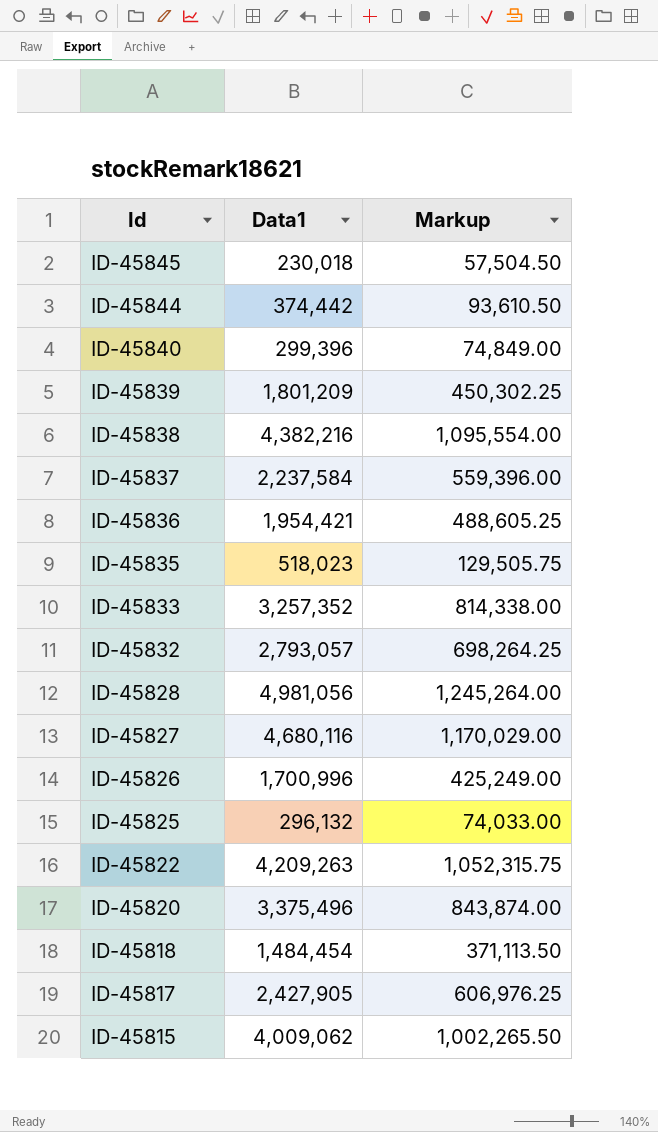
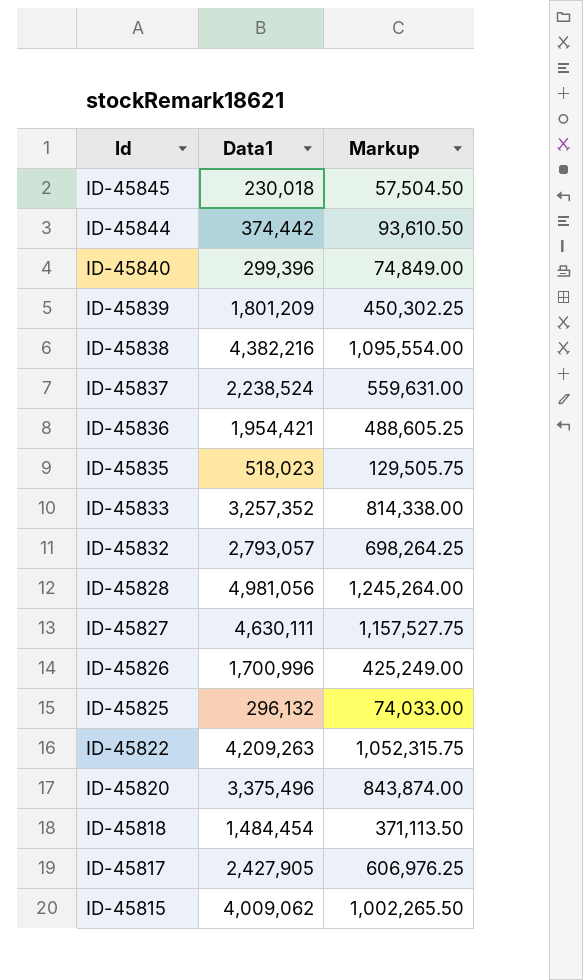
ID-45837 | Data1: 2,237,584 -> 2,238,524
ID-45837 | Markup: 559,396.00 -> 559,631.00
ID-45827 | Data1: 4,680,116 -> 4,630,111
ID-45827 | Markup: 1,170,029.00 -> 1,157,527.75

